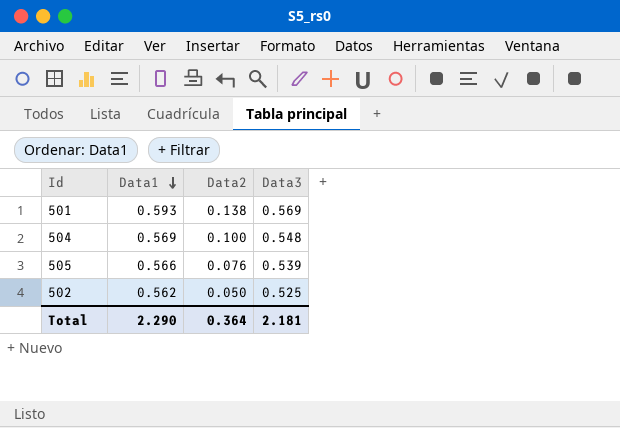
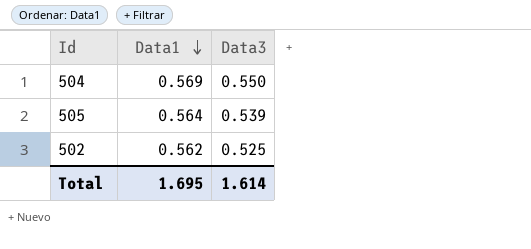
column Data2 | position: 3 -> none
row 501: 0.593 | 0.138 | 0.569 -> none
504 | Data3: 0.548 -> 0.550
505 | Data1: 0.566 -> 0.564
Total | Data1: 2.290 -> 1.695
Total | Data3: 2.181 -> 1.614

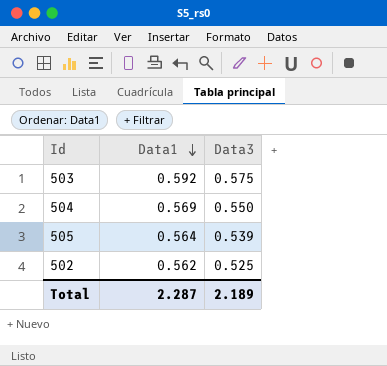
row 503: none -> 0.592 | 0.575
Total | Data1: 1.695 -> 2.287
Total | Data3: 1.614 -> 2.189

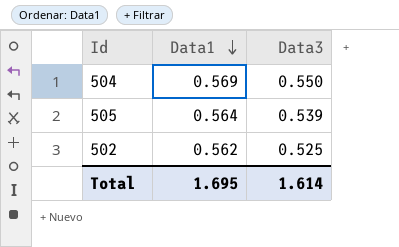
row 503: 0.592 | 0.575 -> none
Total | Data1: 2.287 -> 1.695
Total | Data3: 2.189 -> 1.614

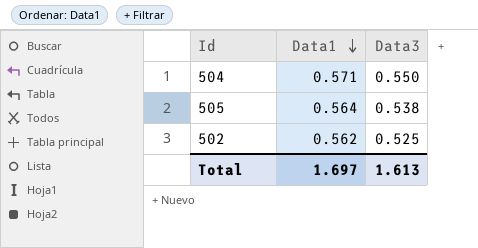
504 | Data1: 0.569 -> 0.571
505 | Data3: 0.539 -> 0.538
Total | Data1: 1.695 -> 1.697
Total | Data3: 1.614 -> 1.613

